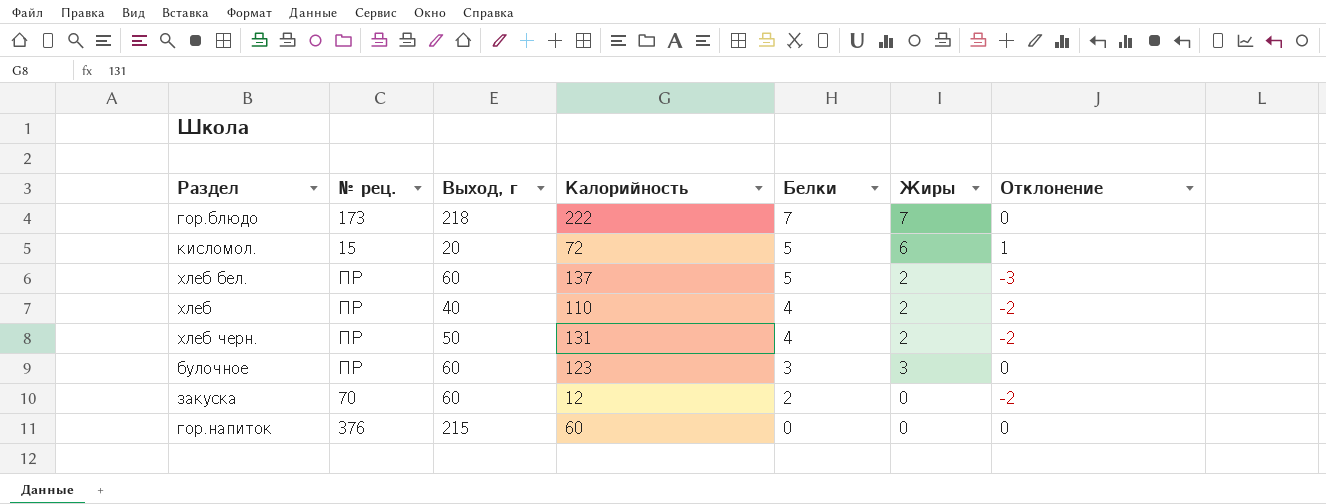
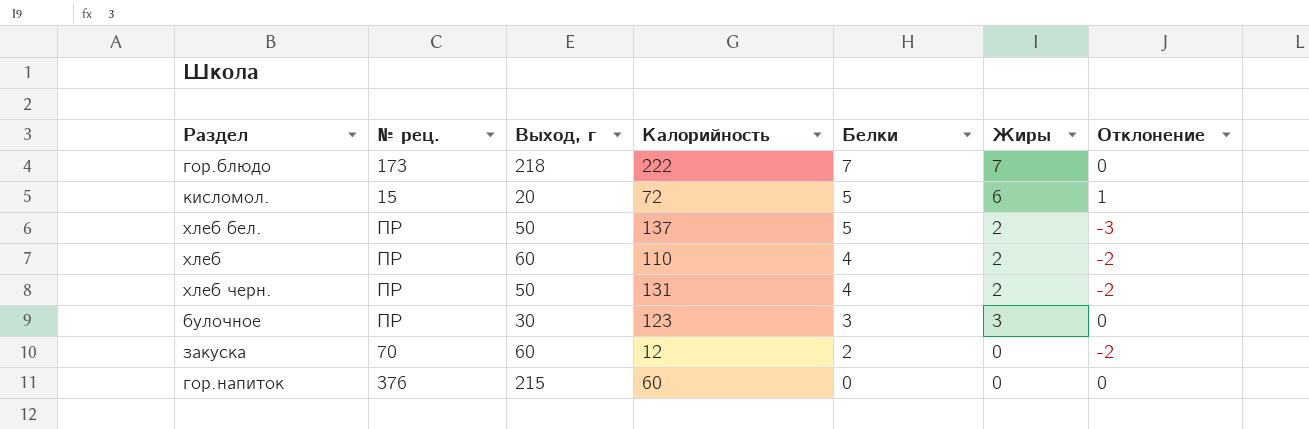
хлеб бел. | Выход, г: 60 -> 50
хлеб | Выход, г: 40 -> 60
булочное | Выход, г: 60 -> 30

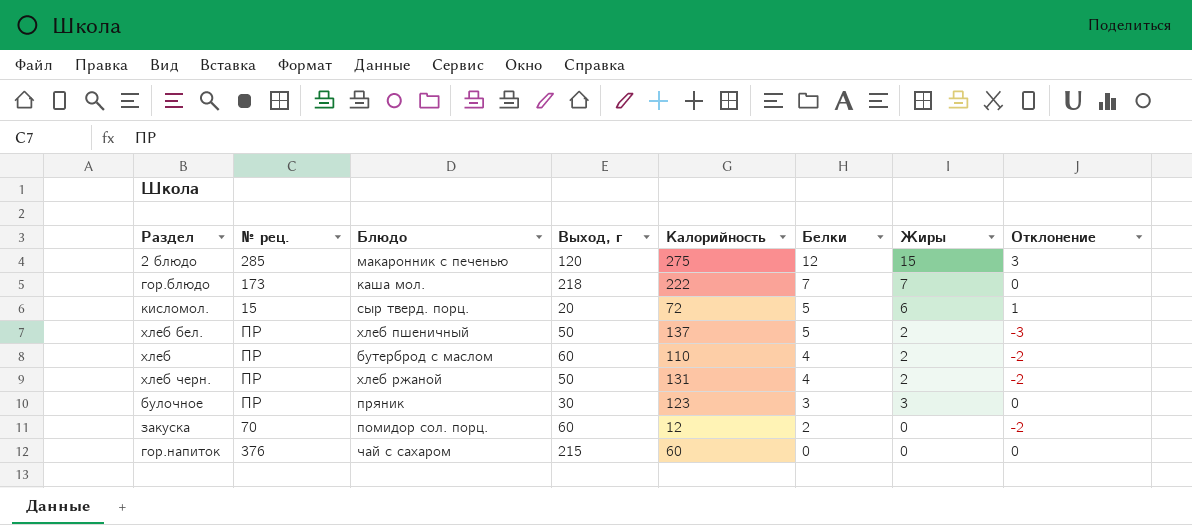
column Блюдо | position: none -> 3
row 2 блюдо: none -> 285 | макаронник с печенью | 120 | 275 | 12 | 15 | 3

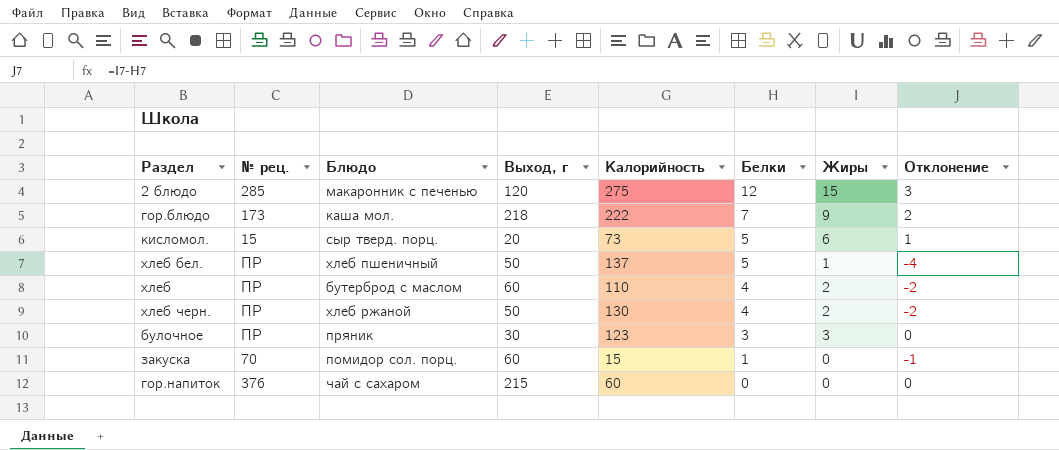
гор.блюдо | Жиры: 7 -> 9
гор.блюдо | Отклонение: 0 -> 2
кисломол. | Калорийность: 72 -> 73
хлеб бел. | Жиры: 2 -> 1
хлеб бел. | Отклонение: -3 -> -4
хлеб черн. | Калорийность: 131 -> 130
закуска | Калорийность: 12 -> 15
закуска | Белки: 2 -> 1
закуска | Отклонение: -2 -> -1

